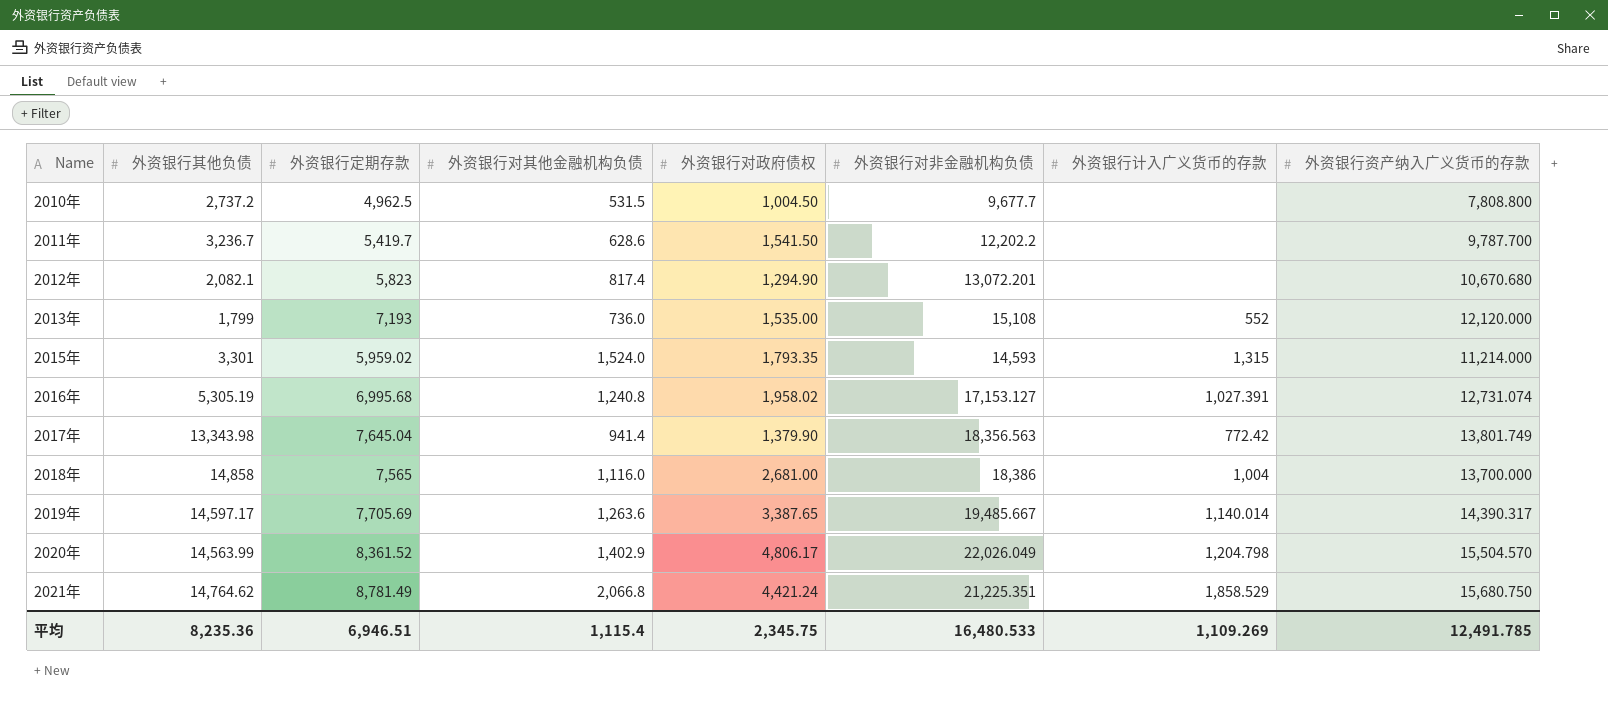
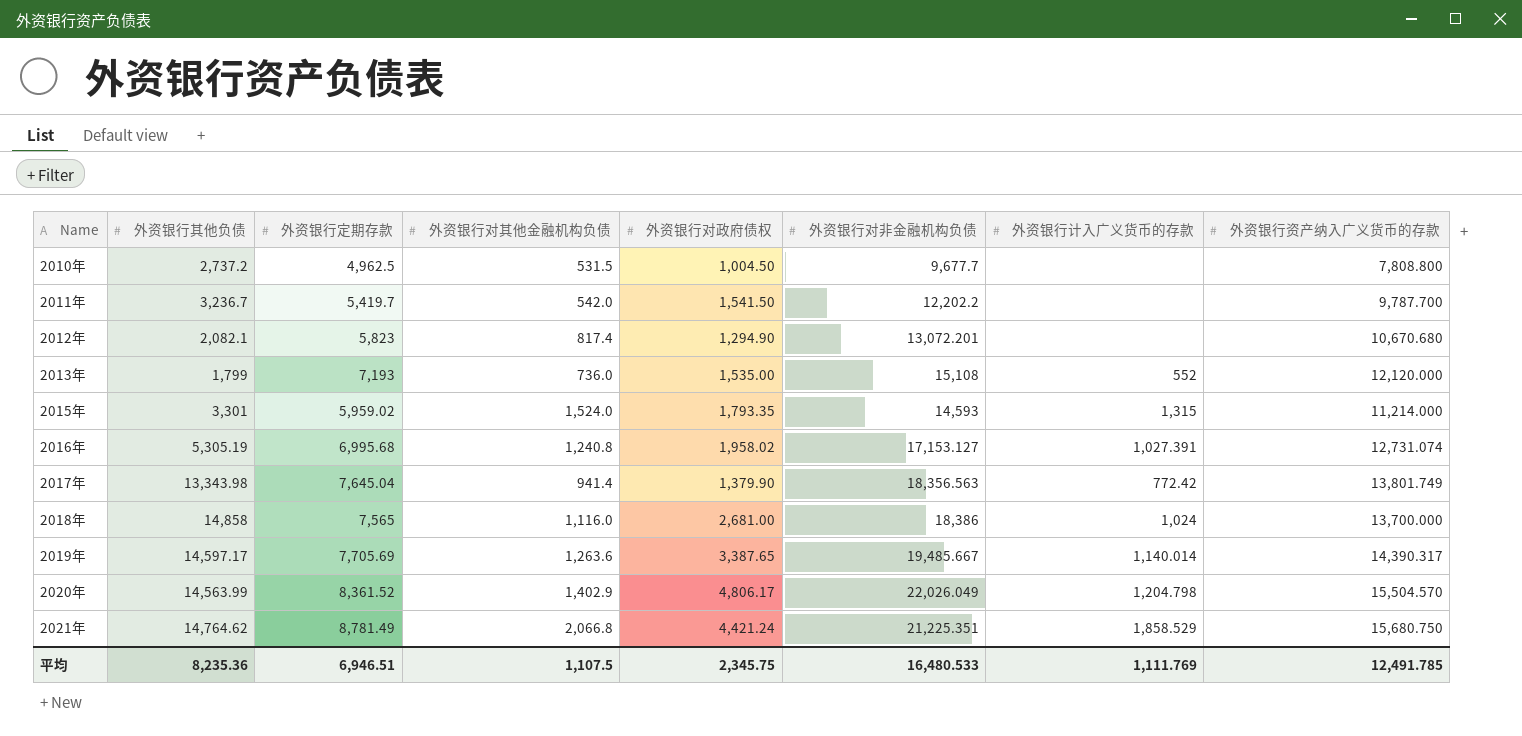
2011年 | 外资银行对其他金融机构负债: 628.6 -> 542.0
2018年 | 外资银行计入广义货币的存款: 1,004 -> 1,024
平均 | 外资银行对其他金融机构负债: 1,115.4 -> 1,107.5
平均 | 外资银行计入广义货币的存款: 1,109.269 -> 1,111.769

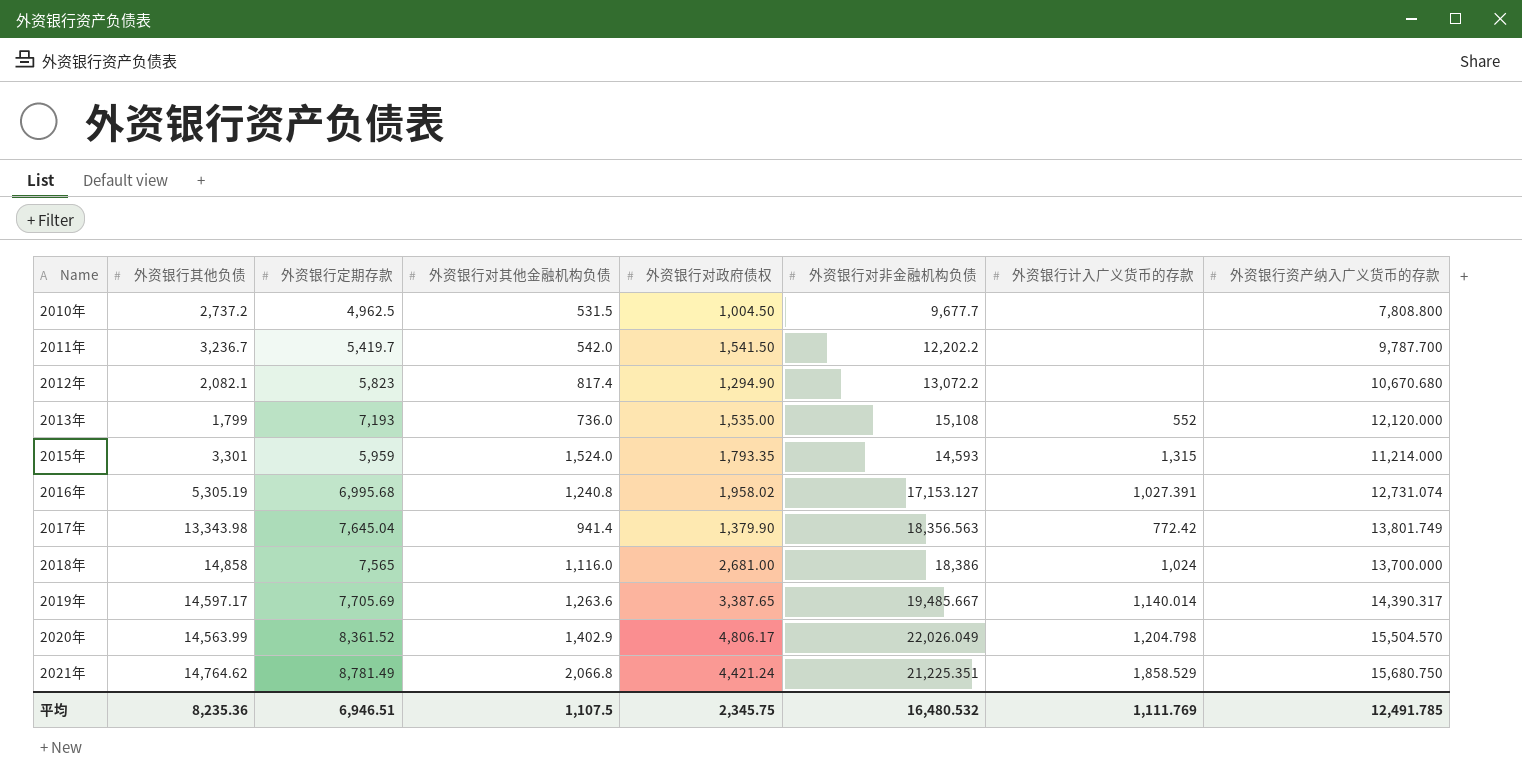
2012年 | 外资银行对非金融机构负债: 13,072.201 -> 13,072.2
2015年 | 外资银行定期存款: 5,959.02 -> 5,959
平均 | 外资银行对非金融机构负债: 16,480.533 -> 16,480.532

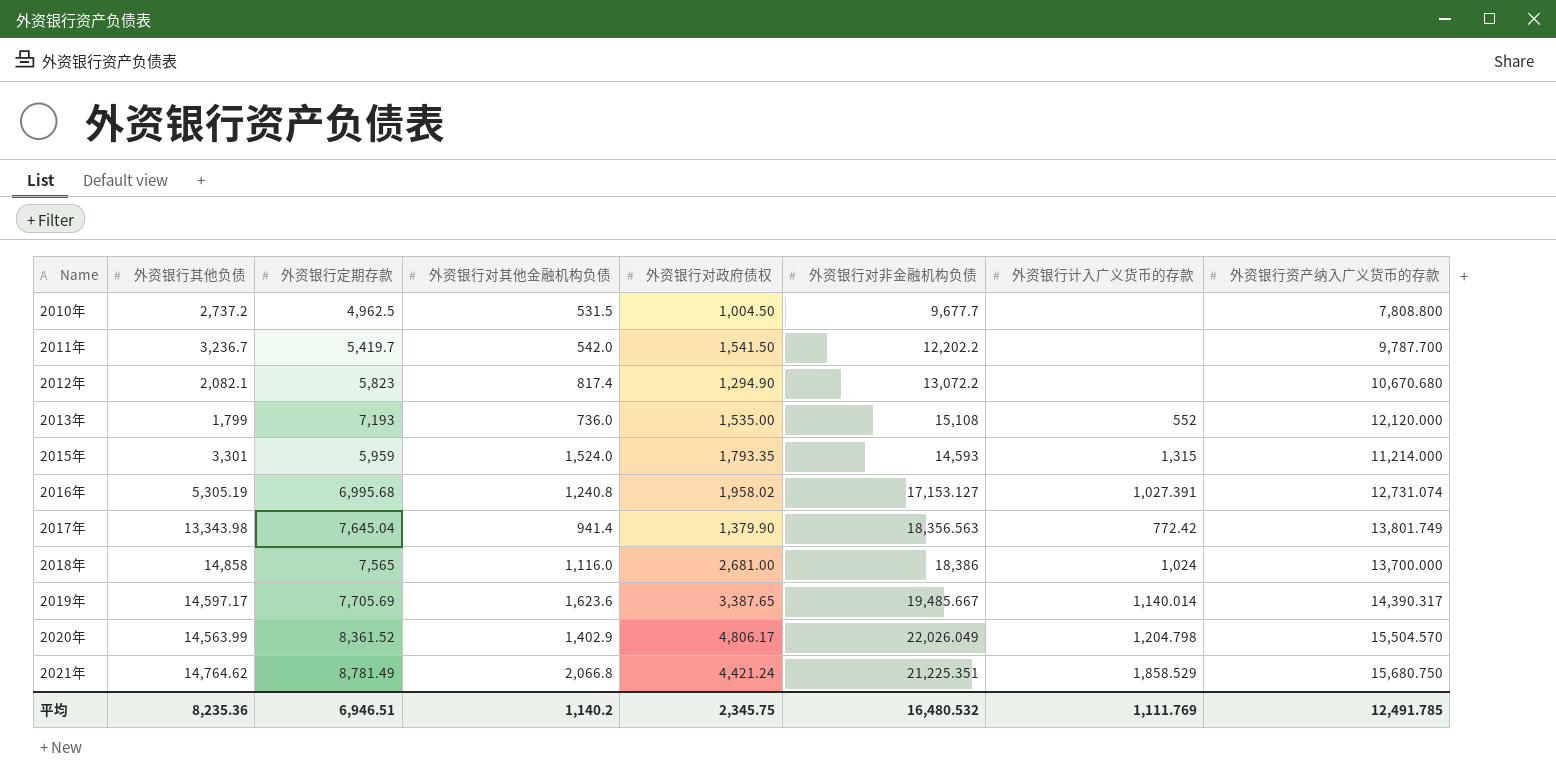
2019年 | 外资银行对其他金融机构负债: 1,263.6 -> 1,623.6
平均 | 外资银行对其他金融机构负债: 1,107.5 -> 1,140.2

